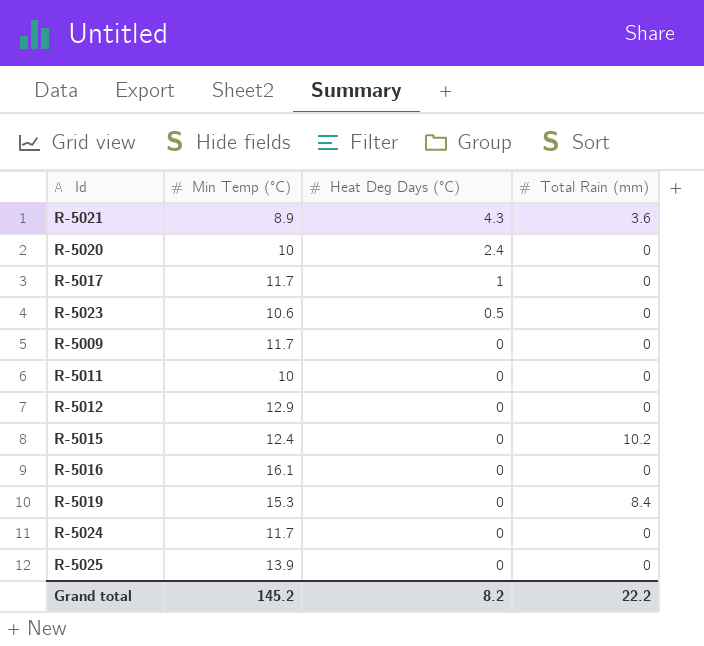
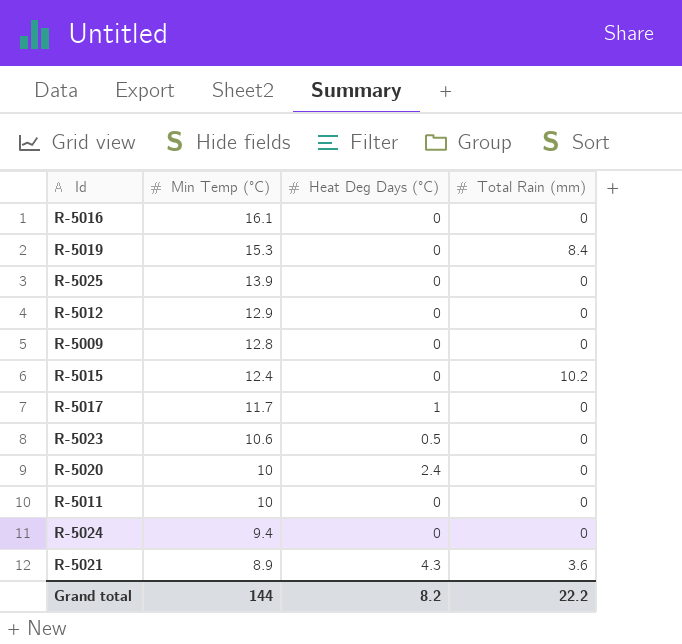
row order: Heat Deg Days (°C) descending -> Min Temp (°C) descending
R-5009 | Min Temp (°C): 11.7 -> 12.8
R-5024 | Min Temp (°C): 11.7 -> 9.4
Grand total | Min Temp (°C): 145.2 -> 144

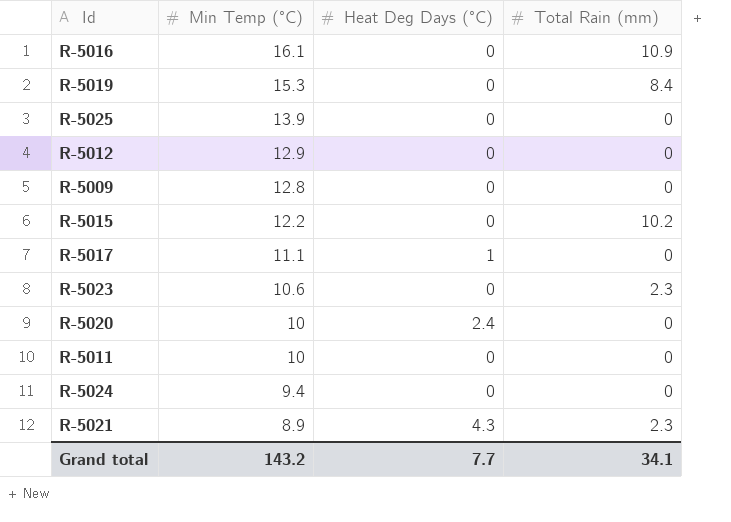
R-5016 | Total Rain (mm): 0 -> 10.9
R-5015 | Min Temp (°C): 12.4 -> 12.2
R-5017 | Min Temp (°C): 11.7 -> 11.1
R-5023 | Heat Deg Days (°C): 0.5 -> 0
R-5023 | Total Rain (mm): 0 -> 2.3
R-5021 | Total Rain (mm): 3.6 -> 2.3
Grand total | Min Temp (°C): 144 -> 143.2
Grand total | Heat Deg Days (°C): 8.2 -> 7.7
Grand total | Total Rain (mm): 22.2 -> 34.1

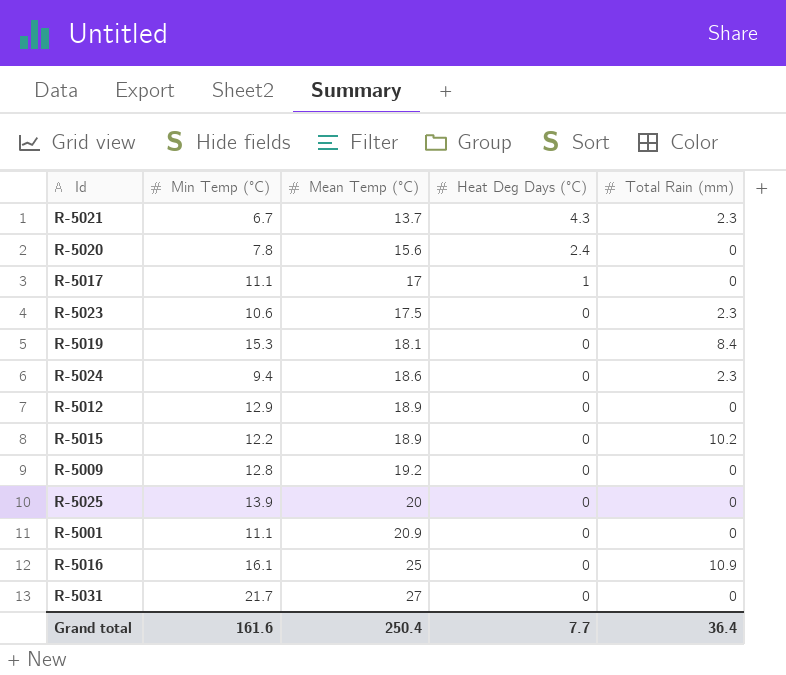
row order: Min Temp (°C) descending -> Mean Temp (°C) ascending
column Mean Temp (°C) | position: none -> 3
row R-5011: 10 | 0 | 0 -> none
R-5021 | Min Temp (°C): 8.9 -> 6.7
R-5020 | Min Temp (°C): 10 -> 7.8
R-5024 | Total Rain (mm): 0 -> 2.3
row R-5001: none -> 11.1 | 20.9 | 0 | 0
row R-5031: none -> 21.7 | 27 | 0 | 0
Grand total | Min Temp (°C): 143.2 -> 161.6
Grand total | Total Rain (mm): 34.1 -> 36.4

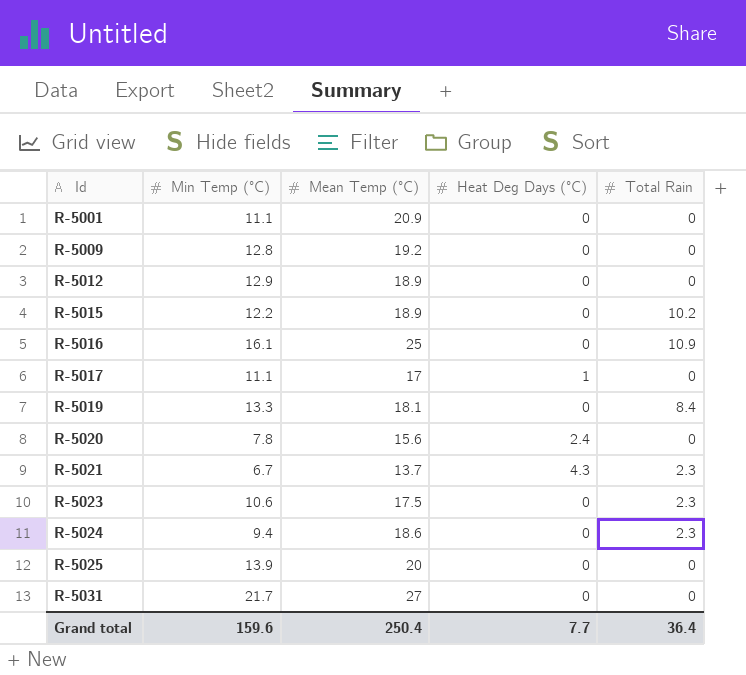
row order: Mean Temp (°C) ascending -> Id ascending
column name: Total Rain (mm) -> Total Rain
R-5019 | Min Temp (°C): 15.3 -> 13.3
Grand total | Min Temp (°C): 161.6 -> 159.6

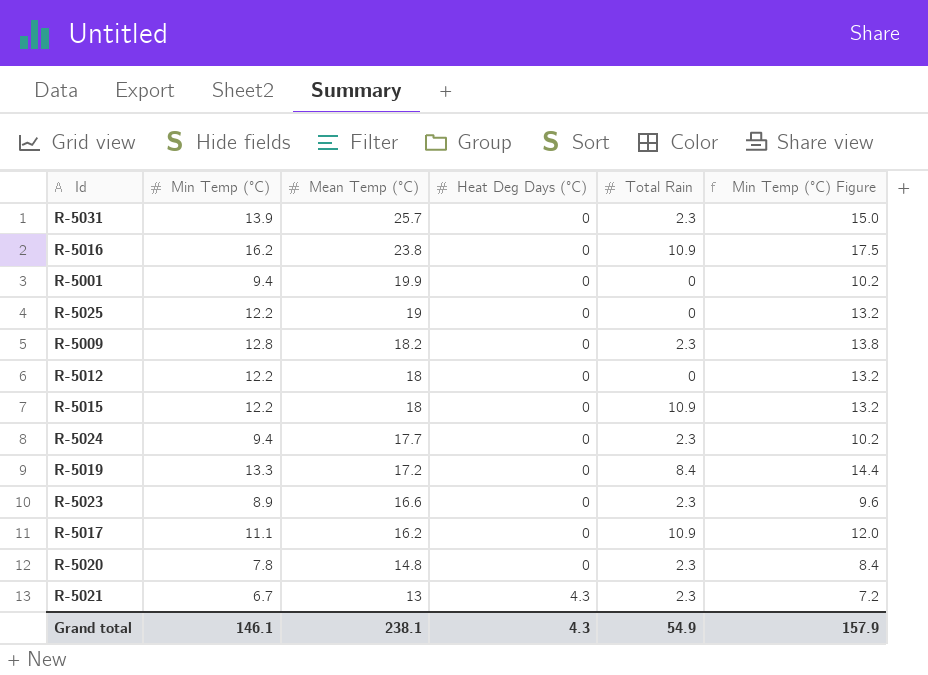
row order: Id ascending -> Mean Temp (°C) descending
column Min Temp (°C) Figure | formula: none -> [Min Temp (°C)] * 1.08
R-5031 | Min Temp (°C): 21.7 -> 13.9
R-5031 | Mean Temp (°C): 27 -> 25.7
R-5031 | Total Rain: 0 -> 2.3
R-5016 | Min Temp (°C): 16.1 -> 16.2
R-5016 | Mean Temp (°C): 25 -> 23.8
R-5001 | Min Temp (°C): 11.1 -> 9.4
R-5001 | Mean Temp (°C): 20.9 -> 19.9
R-5025 | Min Temp (°C): 13.9 -> 12.2
R-5025 | Mean Temp (°C): 20 -> 19
R-5009 | Mean Temp (°C): 19.2 -> 18.2
R-5009 | Total Rain: 0 -> 2.3
R-5012 | Min Temp (°C): 12.9 -> 12.2
R-5012 | Mean Temp (°C): 18.9 -> 18
R-5015 | Mean Temp (°C): 18.9 -> 18
R-5015 | Total Rain: 10.2 -> 10.9
R-5024 | Mean Temp (°C): 18.6 -> 17.7
R-5019 | Mean Temp (°C): 18.1 -> 17.2
R-5023 | Min Temp (°C): 10.6 -> 8.9
R-5023 | Mean Temp (°C): 17.5 -> 16.6
R-5017 | Mean Temp (°C): 17 -> 16.2
R-5017 | Heat Deg Days (°C): 1 -> 0
R-5017 | Total Rain: 0 -> 10.9
R-5020 | Mean Temp (°C): 15.6 -> 14.8
R-5020 | Heat Deg Days (°C): 2.4 -> 0
R-5020 | Total Rain: 0 -> 2.3
R-5021 | Mean Temp (°C): 13.7 -> 13
Grand total | Min Temp (°C): 159.6 -> 146.1
Grand total | Mean Temp (°C): 250.4 -> 238.1
Grand total | Heat Deg Days (°C): 7.7 -> 4.3
Grand total | Total Rain: 36.4 -> 54.9

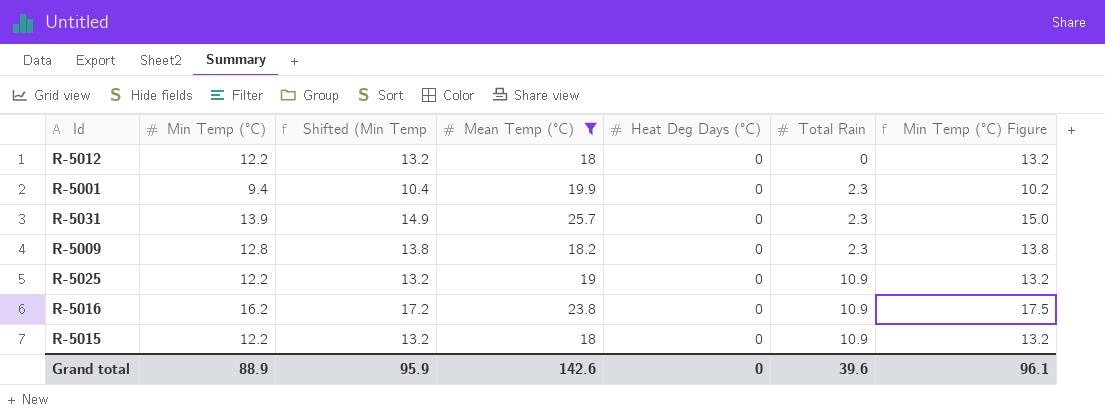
filter: none -> Mean Temp (°C) >= 18
row order: Mean Temp (°C) descending -> Total Rain ascending
column Shifted (Min Temp | formula: none -> [Min Temp (°C)] + 1
R-5001 | Total Rain: 0 -> 2.3
R-5025 | Total Rain: 0 -> 10.9
Grand total | Min Temp (°C): 146.1 -> 88.9
Grand total | Mean Temp (°C): 238.1 -> 142.6
Grand total | Heat Deg Days (°C): 4.3 -> 0
Grand total | Total Rain: 54.9 -> 39.6
Grand total | Min Temp (°C) Figure: 157.9 -> 96.1

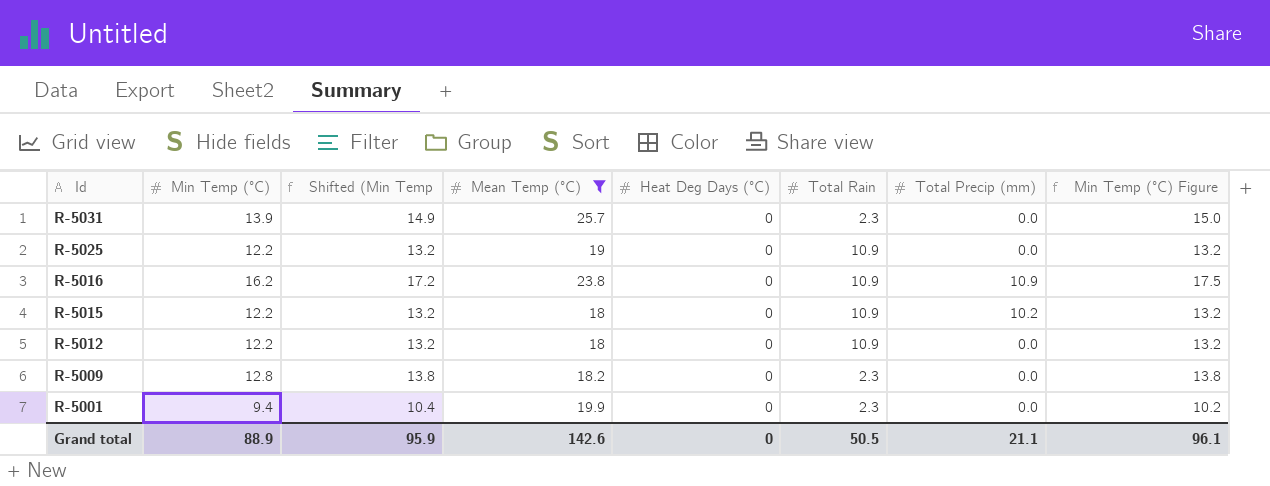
row order: Total Rain ascending -> Id descending
column Total Precip (mm) | position: none -> 7
R-5012 | Total Rain: 0 -> 10.9
Grand total | Total Rain: 39.6 -> 50.5

